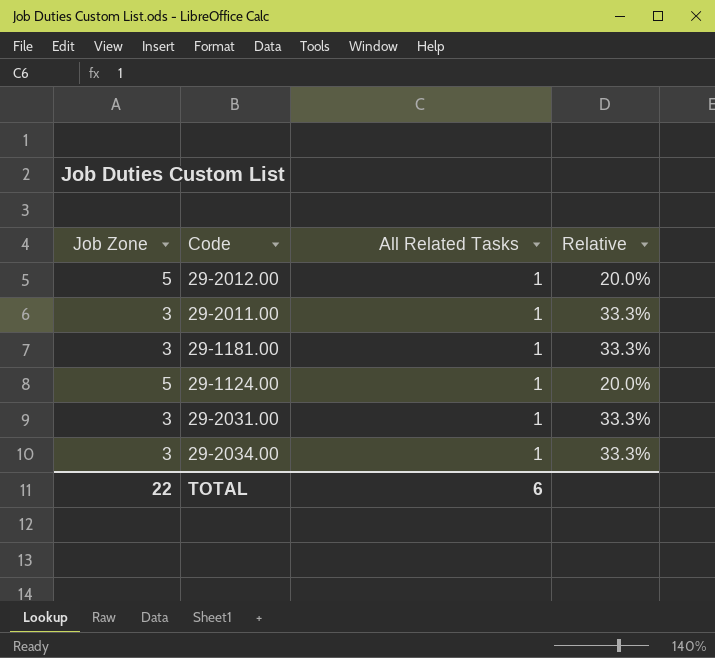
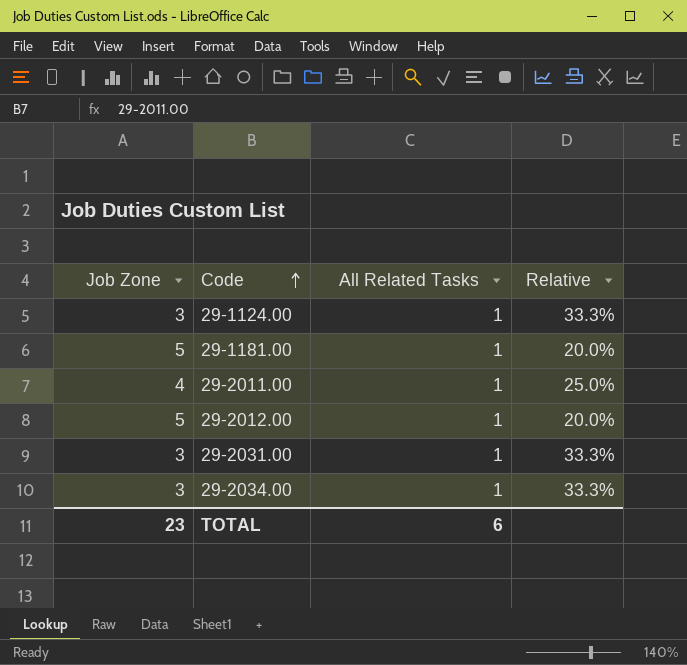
row order: none -> Code ascending
29-1124.00 | Job Zone: 5 -> 3
29-1124.00 | Relative: 20.0% -> 33.3%
29-1181.00 | Job Zone: 3 -> 5
29-1181.00 | Relative: 33.3% -> 20.0%
29-2011.00 | Job Zone: 3 -> 4
29-2011.00 | Relative: 33.3% -> 25.0%
TOTAL | Job Zone: 22 -> 23

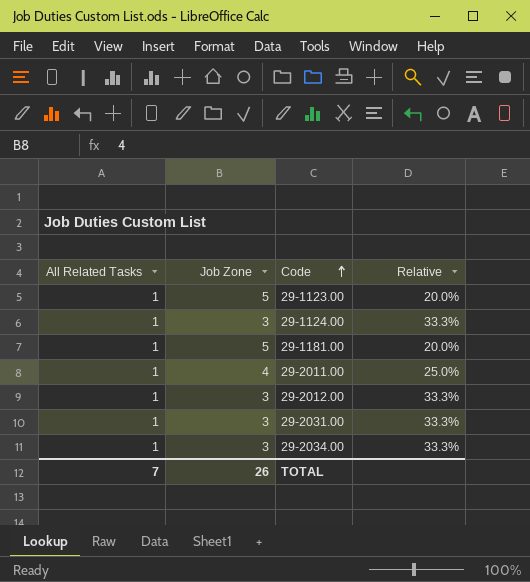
column All Related Tasks | position: 3 -> 1
row 29-1123.00: none -> 1 | 5 | 20.0%
29-2012.00 | Job Zone: 5 -> 3
29-2012.00 | Relative: 20.0% -> 33.3%
TOTAL | All Related Tasks: 6 -> 7
TOTAL | Job Zone: 23 -> 26

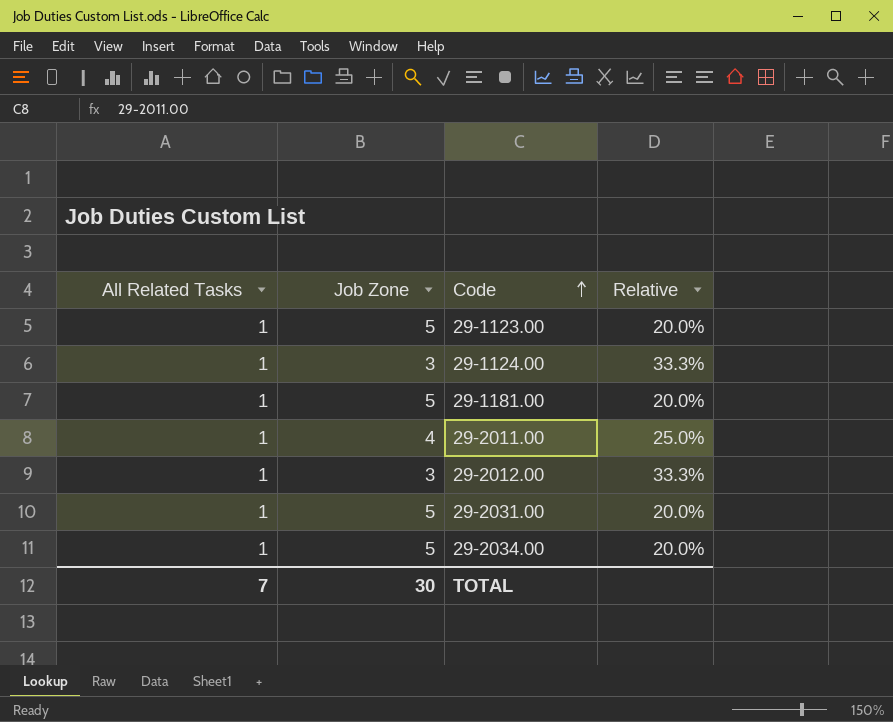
29-2031.00 | Job Zone: 3 -> 5
29-2031.00 | Relative: 33.3% -> 20.0%
29-2034.00 | Job Zone: 3 -> 5
29-2034.00 | Relative: 33.3% -> 20.0%
TOTAL | Job Zone: 26 -> 30

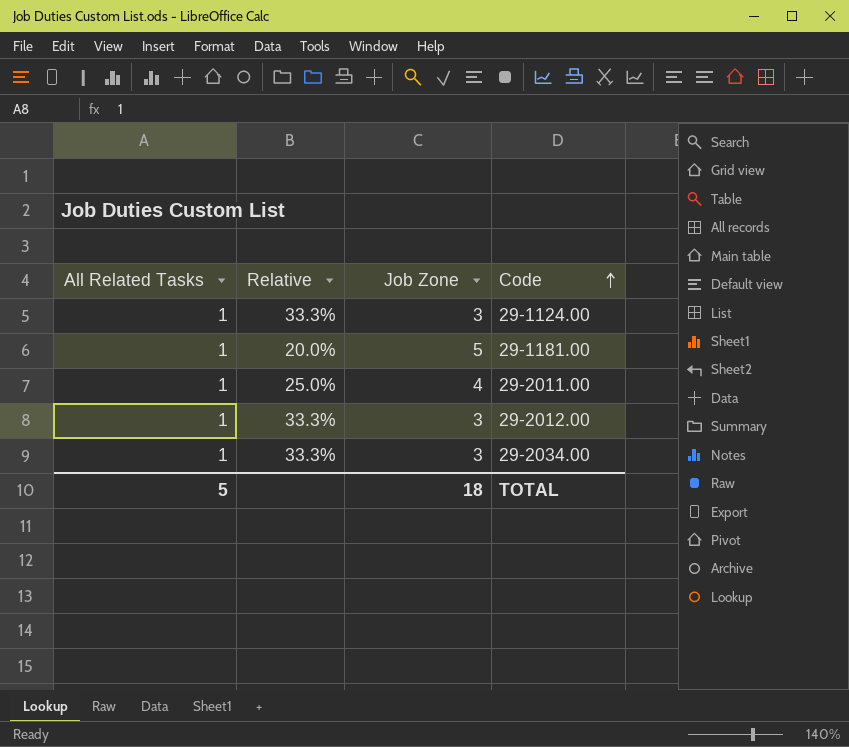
column Relative | position: 4 -> 2
row 29-1123.00: 1 | 5 | 20.0% -> none
row 29-2031.00: 1 | 5 | 20.0% -> none
29-2034.00 | Relative: 20.0% -> 33.3%
29-2034.00 | Job Zone: 5 -> 3
TOTAL | All Related Tasks: 7 -> 5
TOTAL | Job Zone: 30 -> 18

